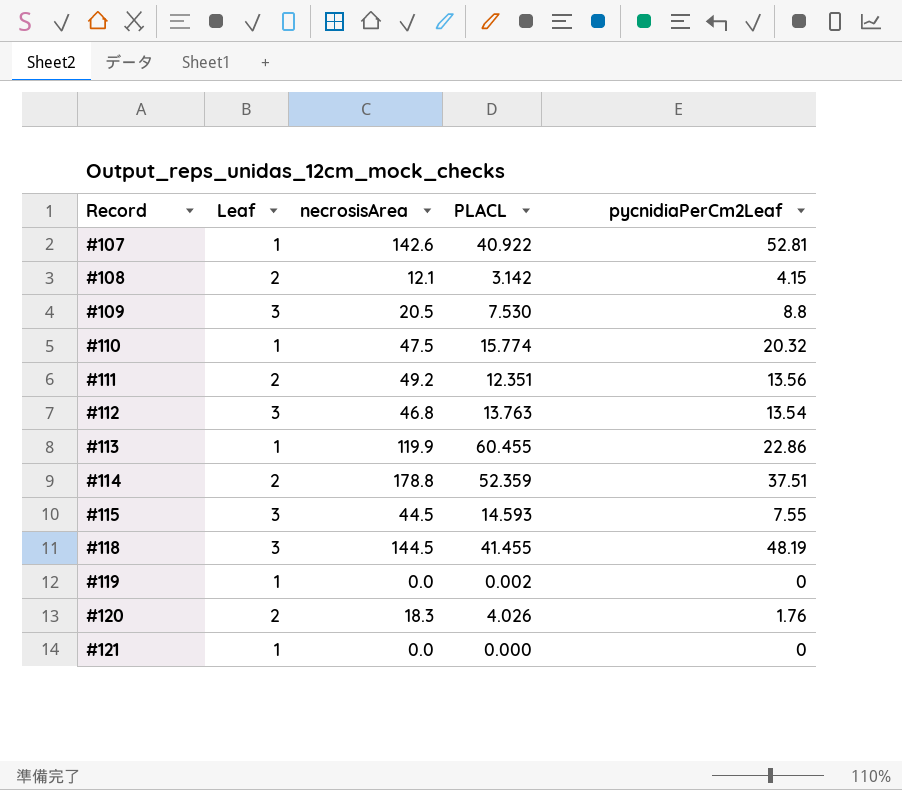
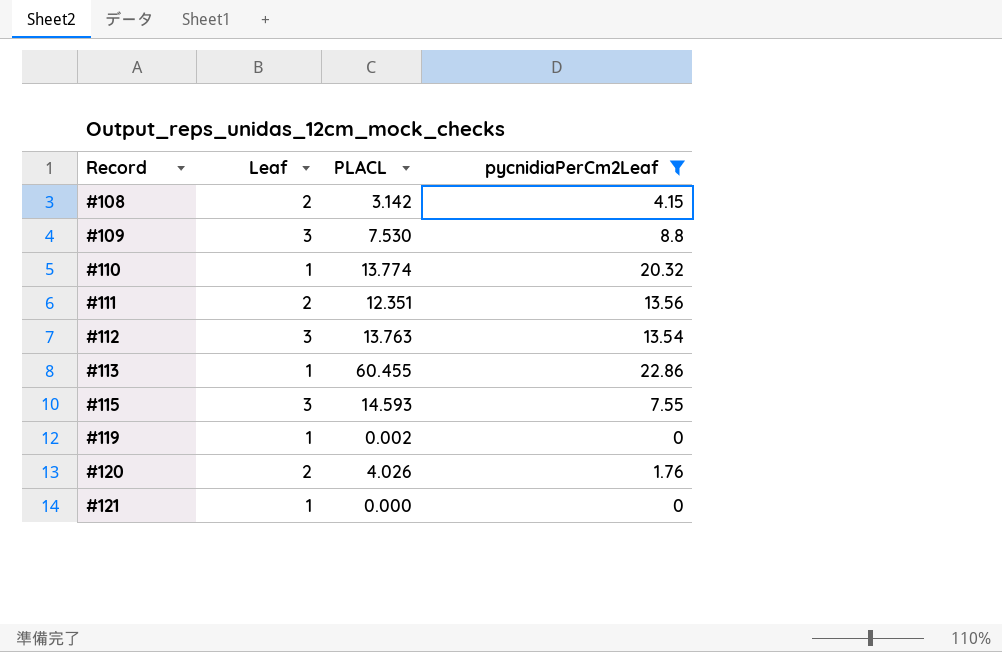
filter: none -> pycnidiaPerCm2Leaf <= 22.86
column necrosisArea | position: 3 -> none
#110 | PLACL: 15.774 -> 13.774

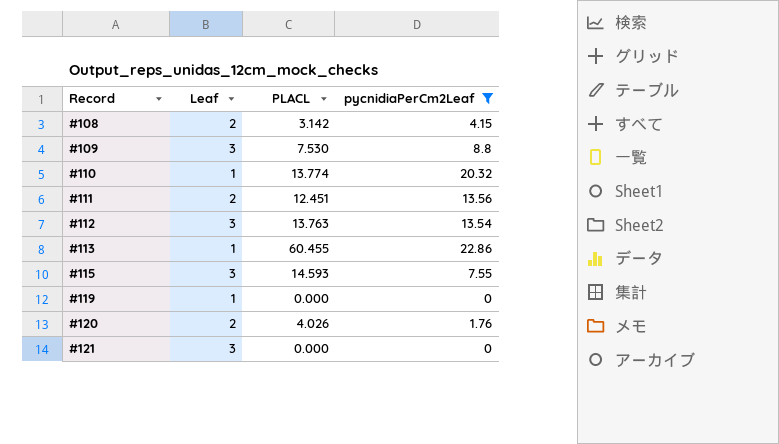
#111 | PLACL: 12.351 -> 12.451
#119 | PLACL: 0.002 -> 0.000
#121 | Leaf: 1 -> 3

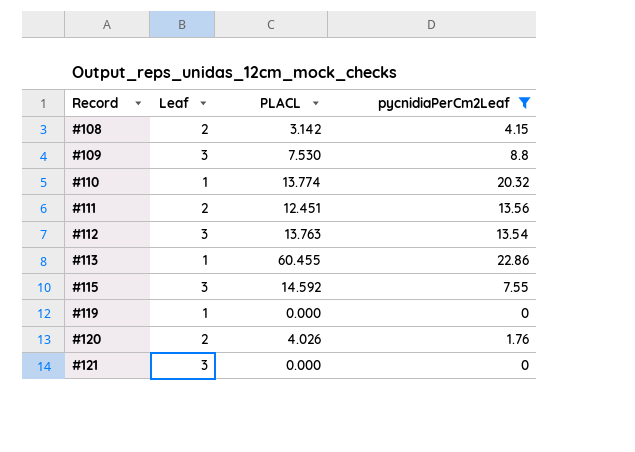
#115 | PLACL: 14.593 -> 14.592

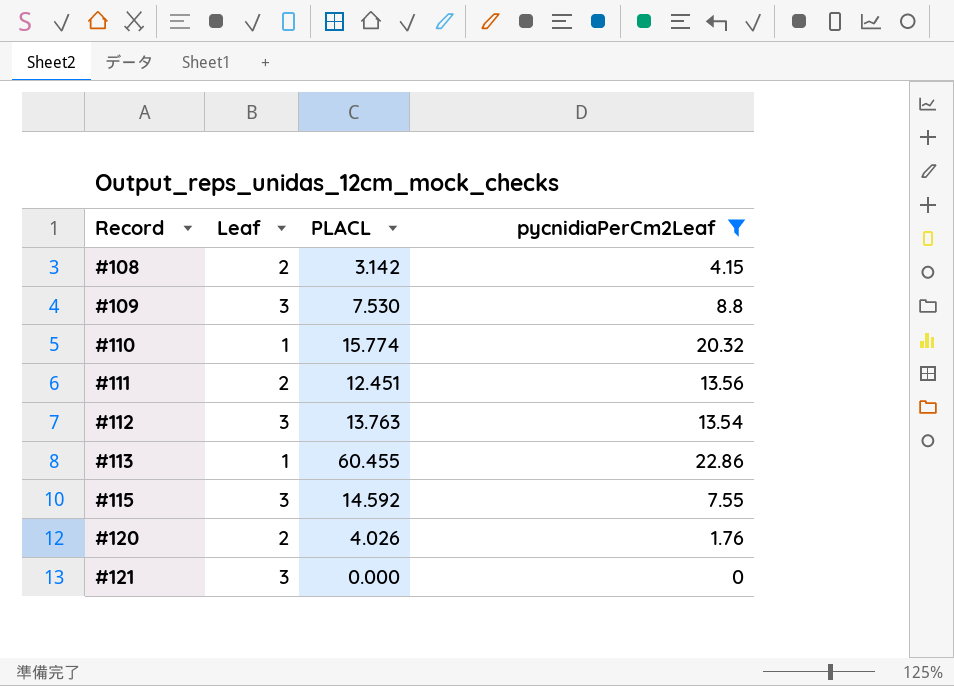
row #119: 1 | 0.000 | 0 -> none
#110 | PLACL: 13.774 -> 15.774

